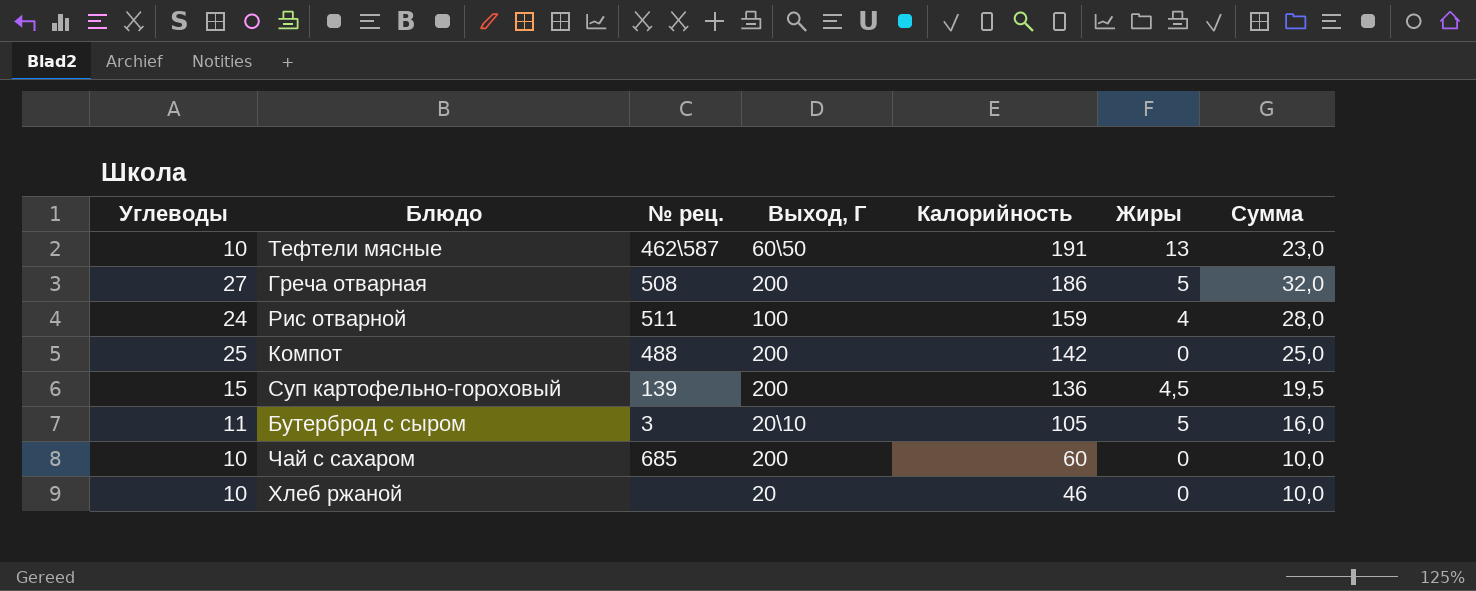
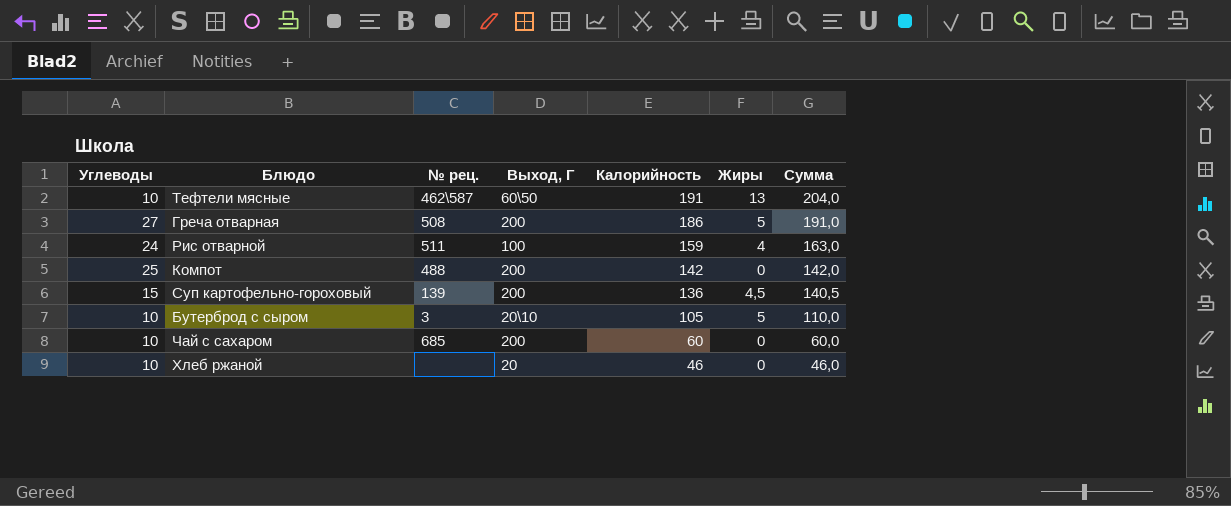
column Сумма | formula: [Углеводы] + [Жиры] -> [Калорийность] + [Жиры]
Бутерброд с сыром | Углеводы: 11 -> 10

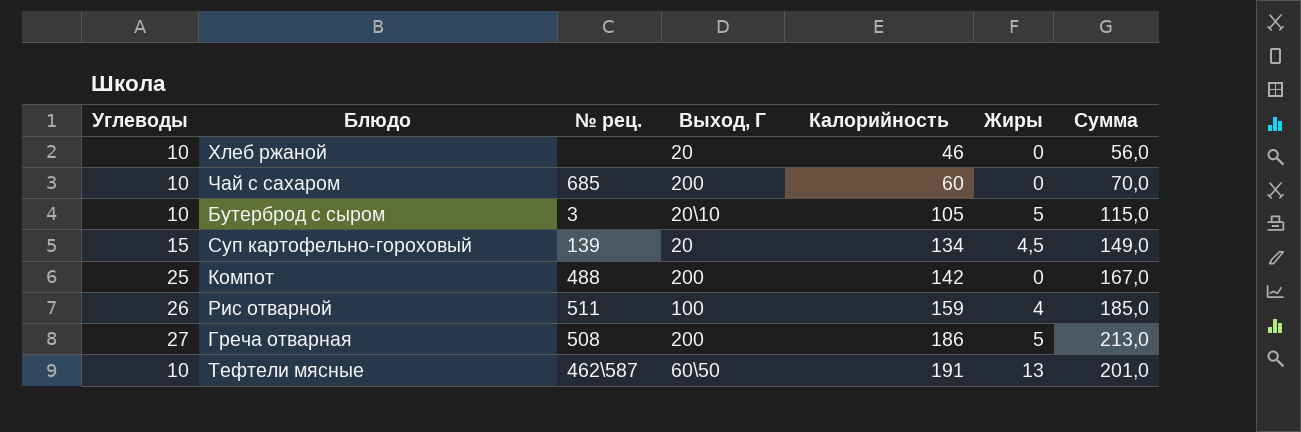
row order: Калорийность descending -> Калорийность ascending
column Сумма | formula: [Калорийность] + [Жиры] -> [Углеводы] + [Калорийность]
Суп картофельно-гороховый | Выход, Г: 200 -> 20
Суп картофельно-гороховый | Калорийность: 136 -> 134
Рис отварной | Углеводы: 24 -> 26

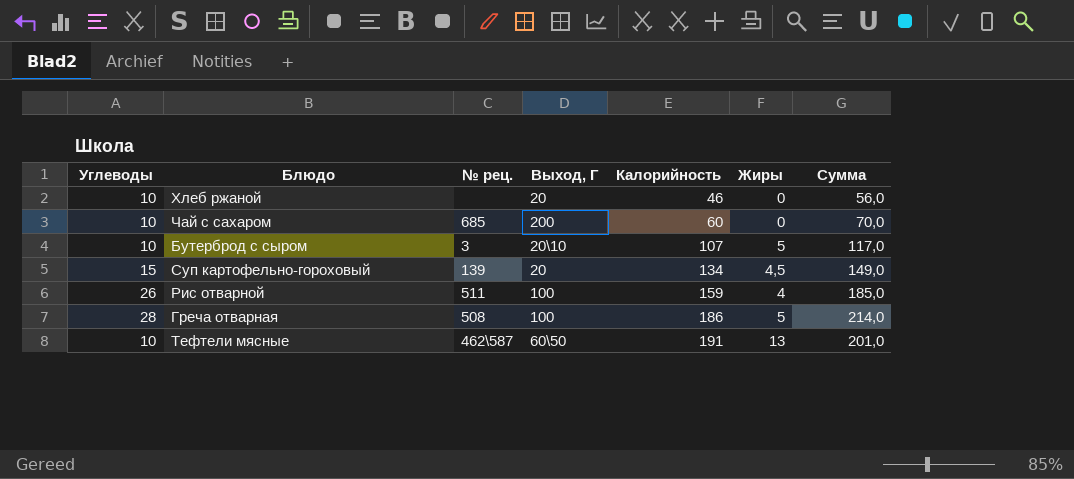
row Компот: 25 | 488 | 200 | 142 | 0 | 167,0 -> none
Бутерброд с сыром | Калорийность: 105 -> 107
Бутерброд с сыром | Сумма: 115,0 -> 117,0
Греча отварная | Углеводы: 27 -> 28
Греча отварная | Выход, Г: 200 -> 100
Греча отварная | Сумма: 213,0 -> 214,0

